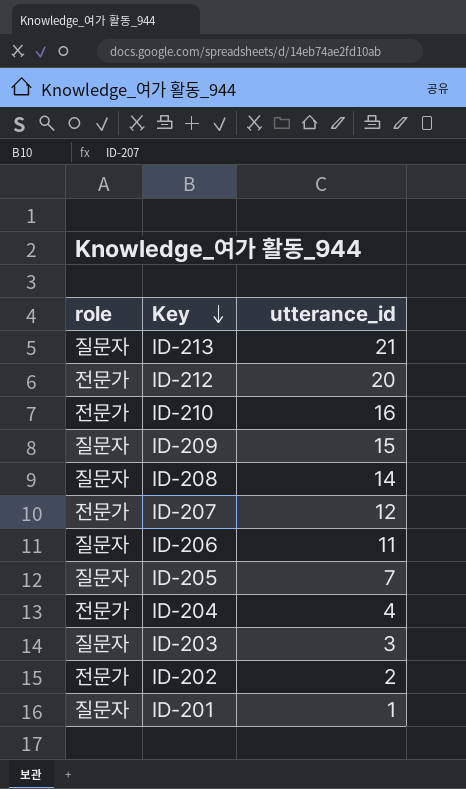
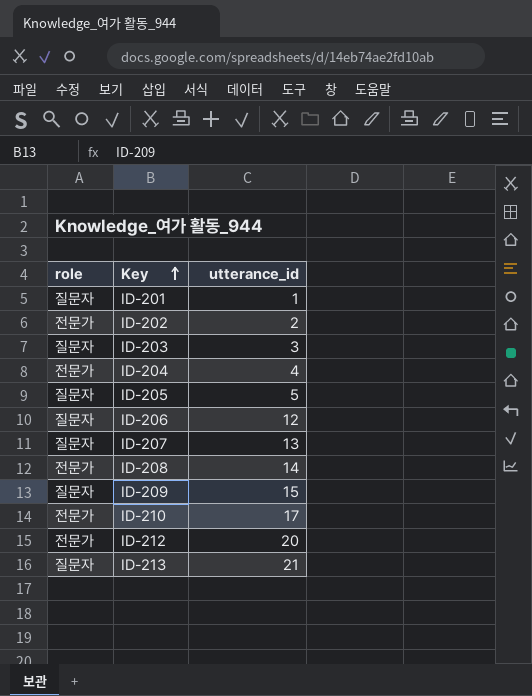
row order: Key descending -> Key ascending
ID-205 | utterance_id: 7 -> 5
ID-206 | utterance_id: 11 -> 12
ID-207 | role: 전문가 -> 질문자
ID-207 | utterance_id: 12 -> 13
ID-208 | role: 질문자 -> 전문가
ID-210 | utterance_id: 16 -> 17

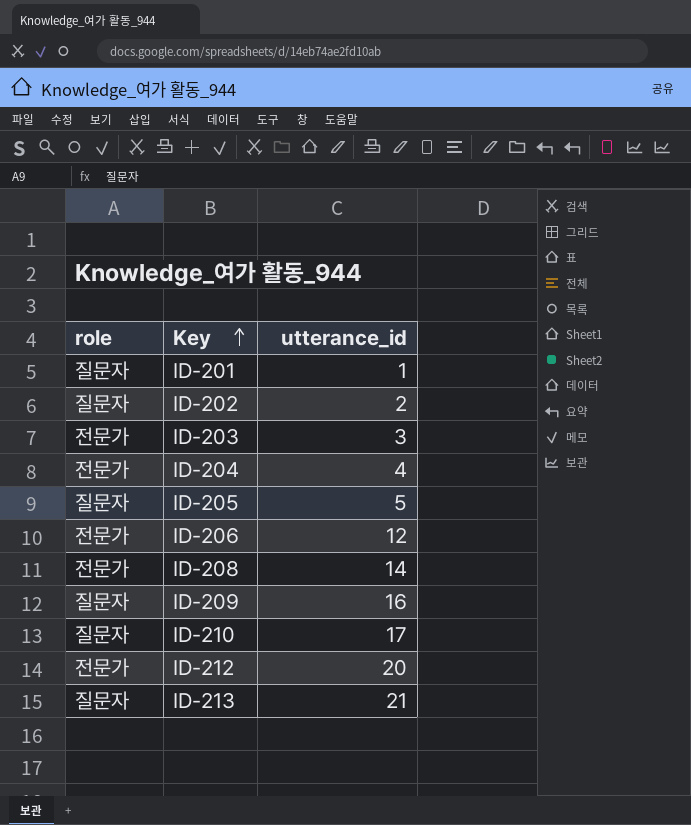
row ID-207: 질문자 | 13 -> none
ID-202 | role: 전문가 -> 질문자
ID-203 | role: 질문자 -> 전문가
ID-206 | role: 질문자 -> 전문가
ID-209 | utterance_id: 15 -> 16
ID-210 | role: 전문가 -> 질문자

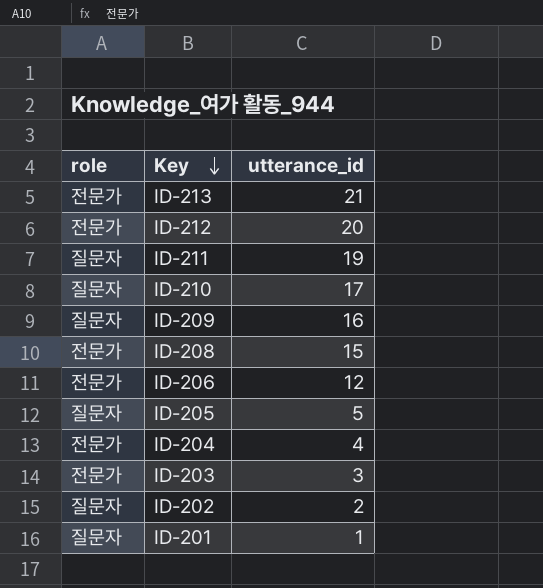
row order: Key ascending -> Key descending
ID-213 | role: 질문자 -> 전문가
row ID-211: none -> 질문자 | 19
ID-208 | utterance_id: 14 -> 15

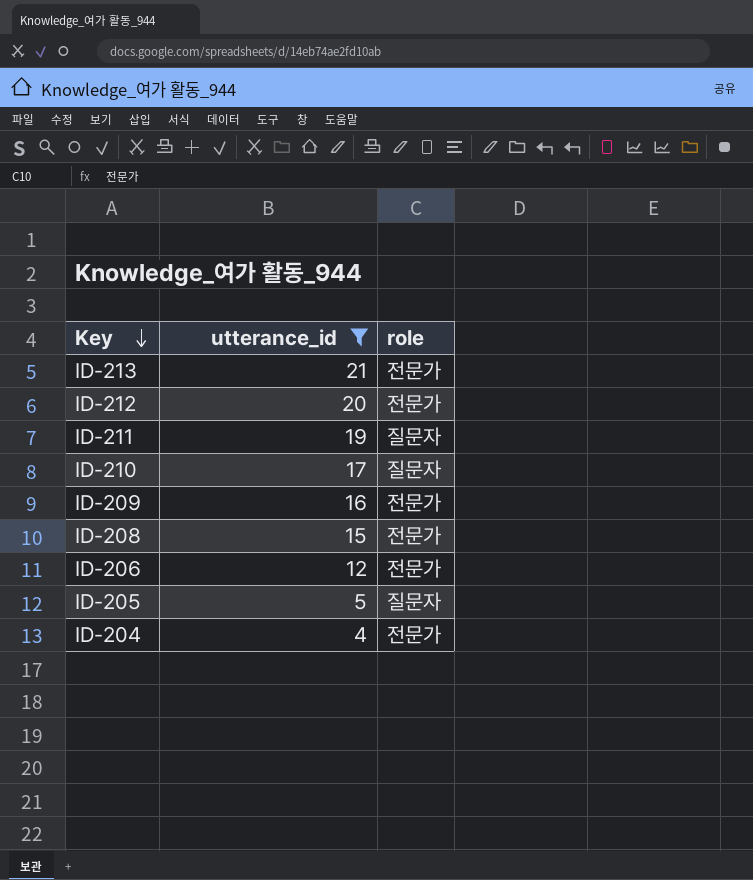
filter: none -> utterance_id >= 4
column role | position: 1 -> 3
ID-209 | role: 질문자 -> 전문가

